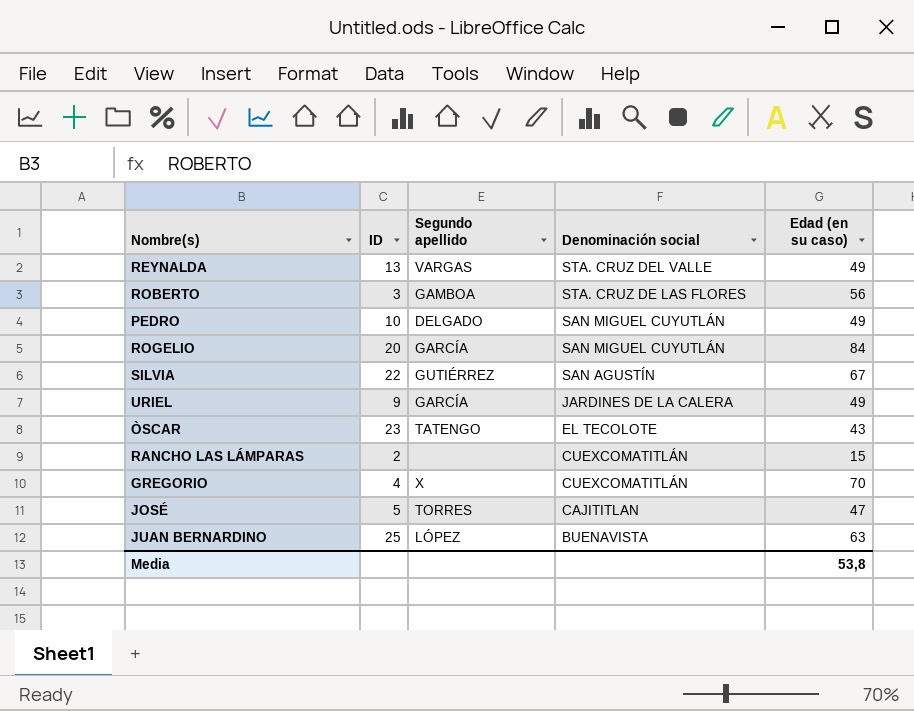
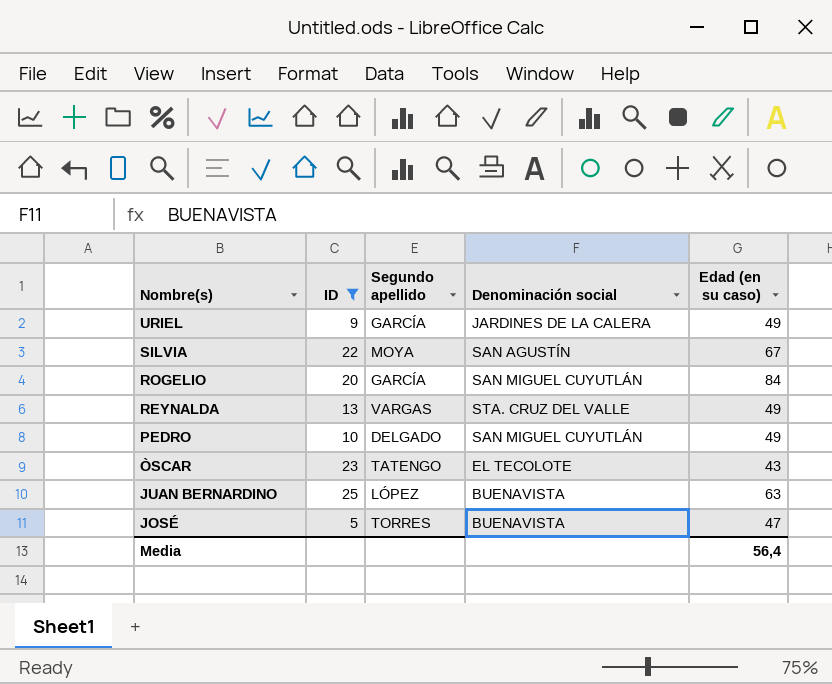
filter: none -> ID >= 5
row order: Denominación social descending -> Nombre(s) descending
SILVIA | Segundo apellido: GUTIÉRREZ -> MOYA
JOSÉ | Denominación social: CAJITITLAN -> BUENAVISTA
Media | Edad (en su caso): 53,8 -> 56,4

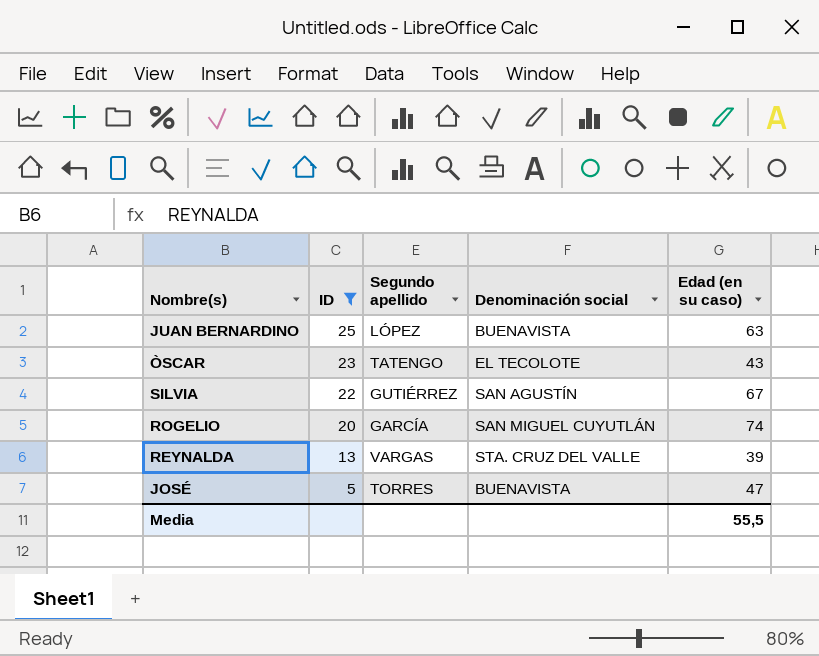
row order: Nombre(s) descending -> ID descending
row URIEL: 9 | GARCÍA | JARDINES DE LA CALERA | 49 -> none
row PEDRO: 10 | DELGADO | SAN MIGUEL CUYUTLÁN | 49 -> none
SILVIA | Segundo apellido: MOYA -> GUTIÉRREZ
ROGELIO | Edad (en su caso): 84 -> 74
REYNALDA | Edad (en su caso): 49 -> 39
Media | Edad (en su caso): 56,4 -> 55,5

